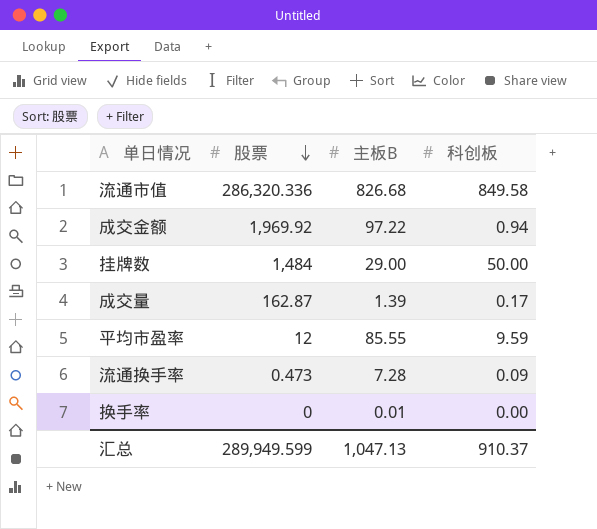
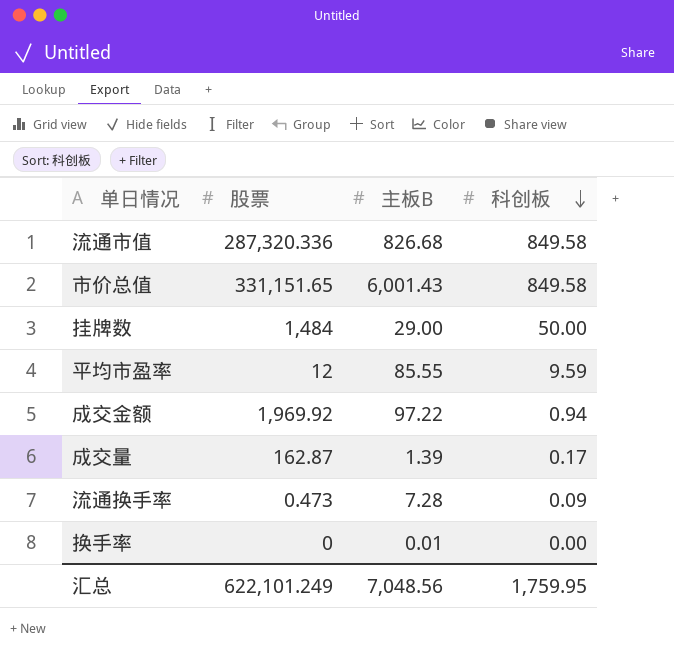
row order: 股票 descending -> 科创板 descending
流通市值 | 股票: 286,320.336 -> 287,320.336
row 市价总值: none -> 331,151.65 | 6,001.43 | 849.58
汇总 | 股票: 289,949.599 -> 622,101.249
汇总 | 主板B: 1,047.13 -> 7,048.56
汇总 | 科创板: 910.37 -> 1,759.95

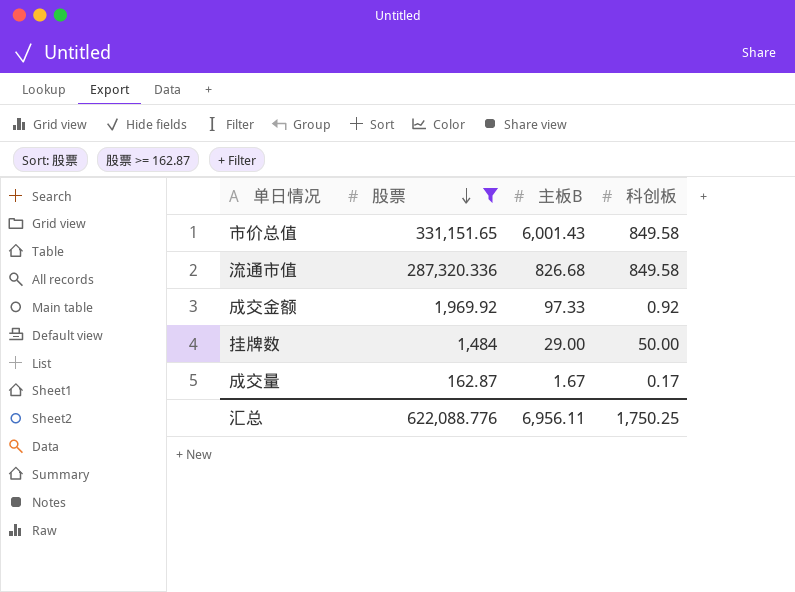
filter: none -> 股票 >= 162.87
row order: 科创板 descending -> 股票 descending
成交金额 | 主板B: 97.22 -> 97.33
成交金额 | 科创板: 0.94 -> 0.92
成交量 | 主板B: 1.39 -> 1.67
汇总 | 股票: 622,101.249 -> 622,088.776
汇总 | 主板B: 7,048.56 -> 6,956.11
汇总 | 科创板: 1,759.95 -> 1,750.25

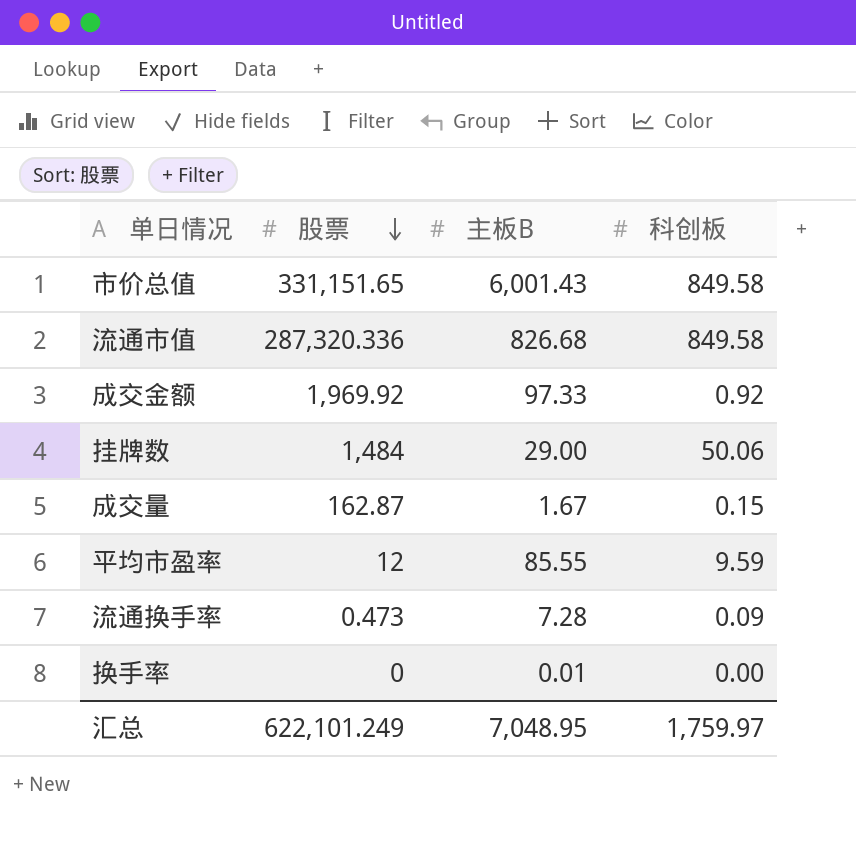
filter: 股票 >= 162.87 -> none
挂牌数 | 科创板: 50.00 -> 50.06
成交量 | 科创板: 0.17 -> 0.15
汇总 | 股票: 622,088.776 -> 622,101.249
汇总 | 主板B: 6,956.11 -> 7,048.95
汇总 | 科创板: 1,750.25 -> 1,759.97

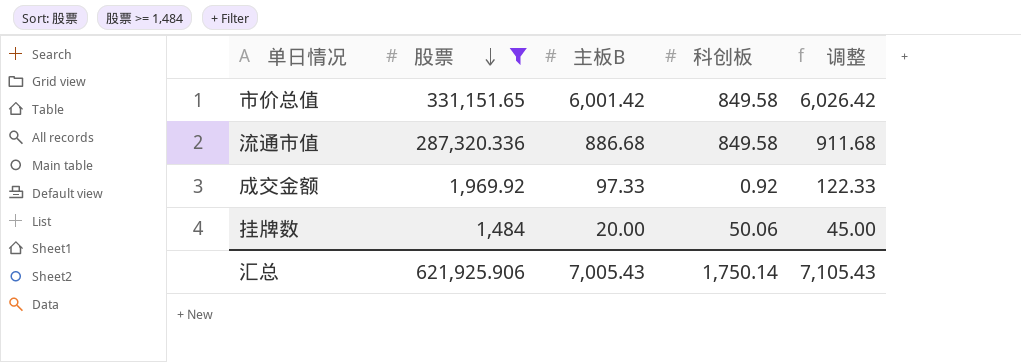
filter: none -> 股票 >= 1,484
column 调整 | formula: none -> [主板B] + 25
市价总值 | 主板B: 6,001.43 -> 6,001.42
流通市值 | 主板B: 826.68 -> 886.68
挂牌数 | 主板B: 29.00 -> 20.00
汇总 | 股票: 622,101.249 -> 621,925.906
汇总 | 主板B: 7,048.95 -> 7,005.43
汇总 | 科创板: 1,759.97 -> 1,750.14

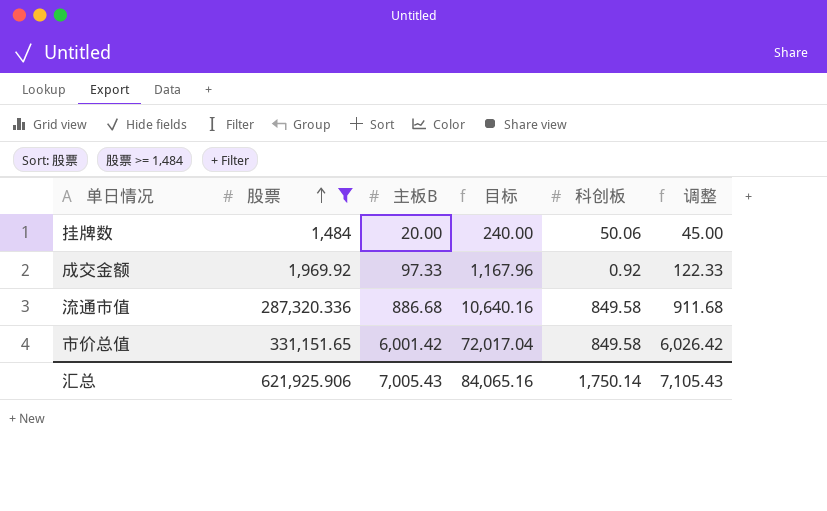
row order: 股票 descending -> 股票 ascending
column 目标 | formula: none -> [主板B] * 12

